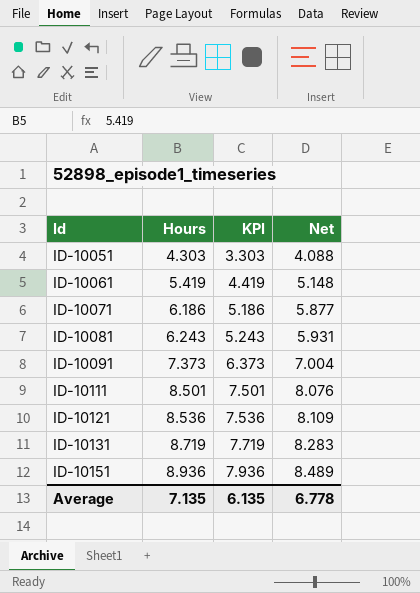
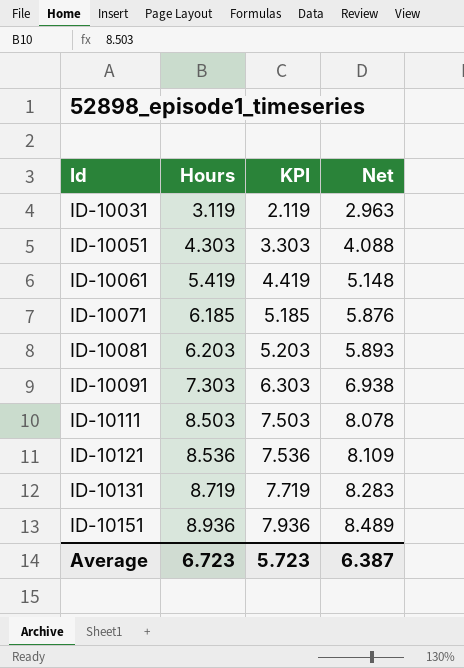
row ID-10031: none -> 3.119 | 2.119 | 2.963
ID-10071 | Hours: 6.186 -> 6.185
ID-10071 | KPI: 5.186 -> 5.185
ID-10071 | Net: 5.877 -> 5.876
ID-10081 | Hours: 6.243 -> 6.203
ID-10081 | KPI: 5.243 -> 5.203
ID-10081 | Net: 5.931 -> 5.893
ID-10091 | Hours: 7.373 -> 7.303
ID-10091 | KPI: 6.373 -> 6.303
ID-10091 | Net: 7.004 -> 6.938
ID-10111 | Hours: 8.501 -> 8.503
ID-10111 | KPI: 7.501 -> 7.503
ID-10111 | Net: 8.076 -> 8.078
Average | Hours: 7.135 -> 6.723
Average | KPI: 6.135 -> 5.723
Average | Net: 6.778 -> 6.387

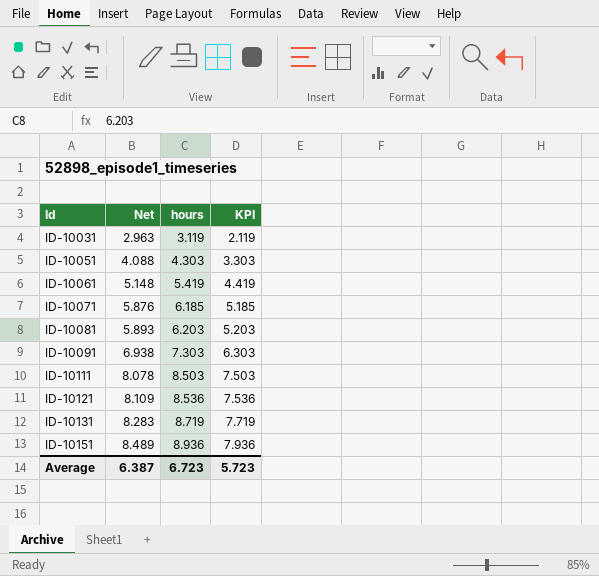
column Net | position: 4 -> 2
column name: Hours -> hours

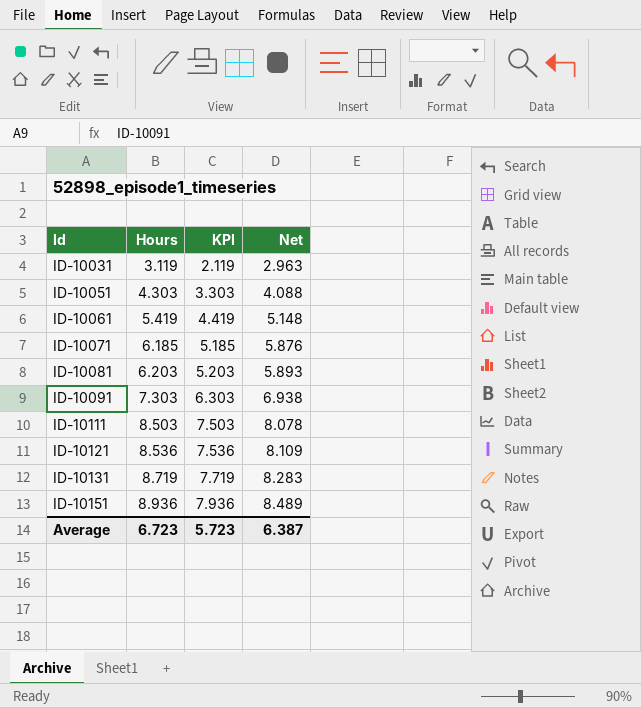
column name: hours -> Hours
column Net | position: 2 -> 4

